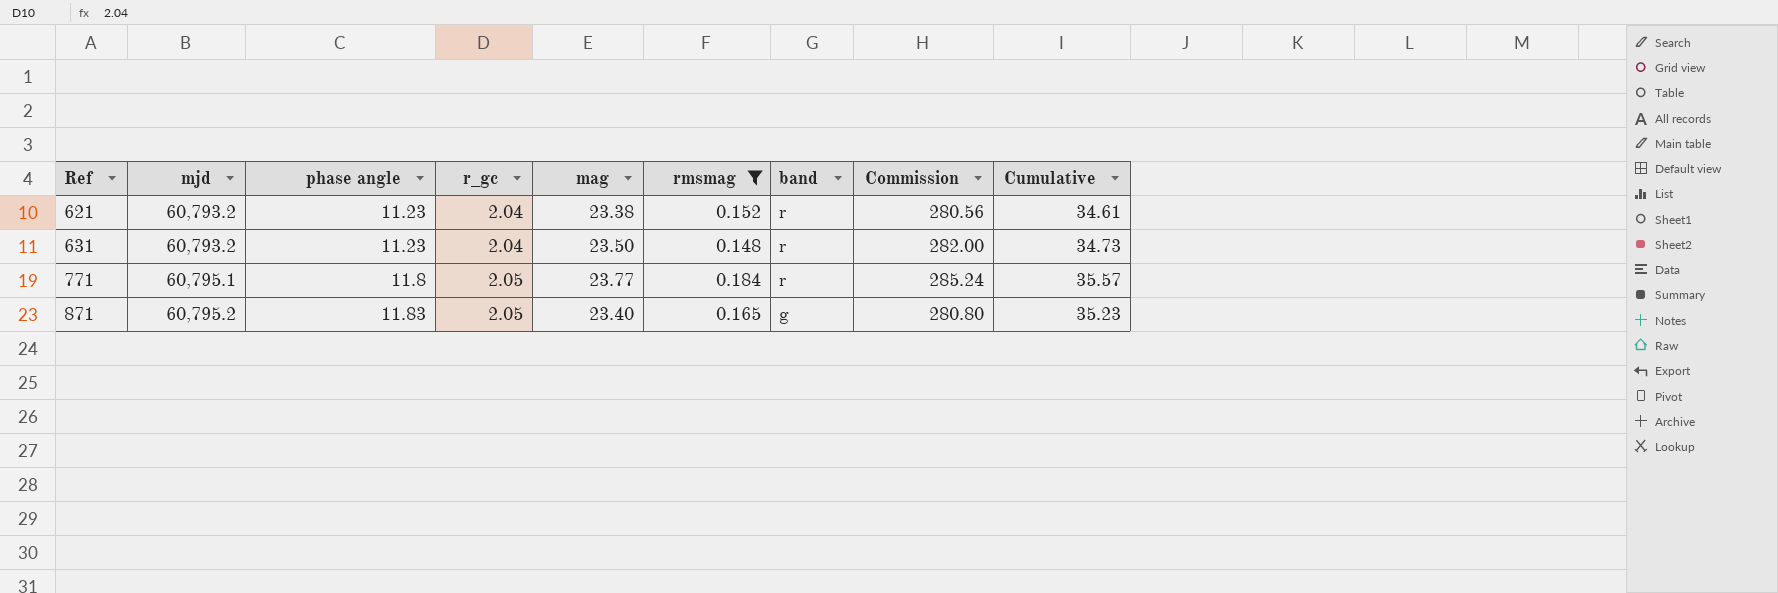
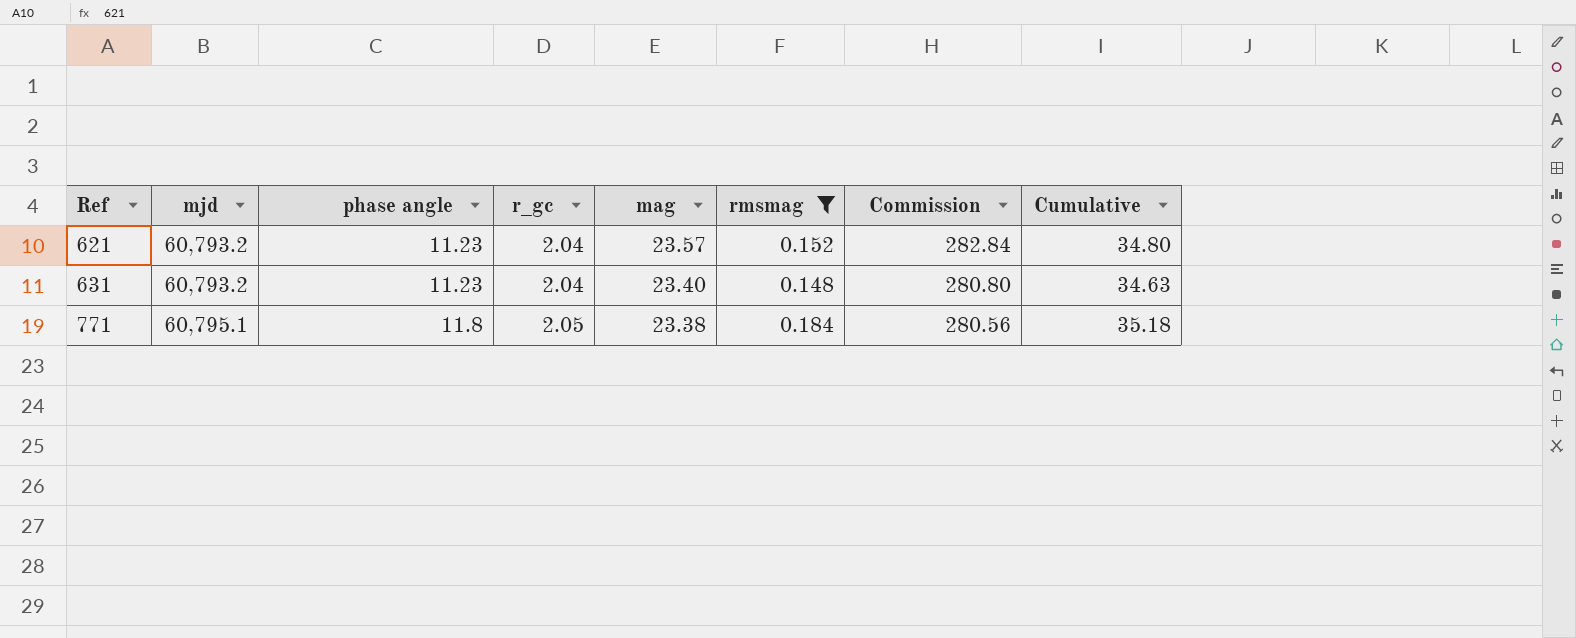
column band | position: 7 -> none
row 871: 60,795.2 | 11.83 | 2.05 | 23.40 | 0.165 | g | 280.80 | 35.23 -> none
621 | mag: 23.38 -> 23.57
621 | Commission: 280.56 -> 282.84
621 | Cumulative: 34.61 -> 34.80
631 | mag: 23.50 -> 23.40
631 | Commission: 282.00 -> 280.80
631 | Cumulative: 34.73 -> 34.63
771 | mag: 23.77 -> 23.38
771 | Commission: 285.24 -> 280.56
771 | Cumulative: 35.57 -> 35.18

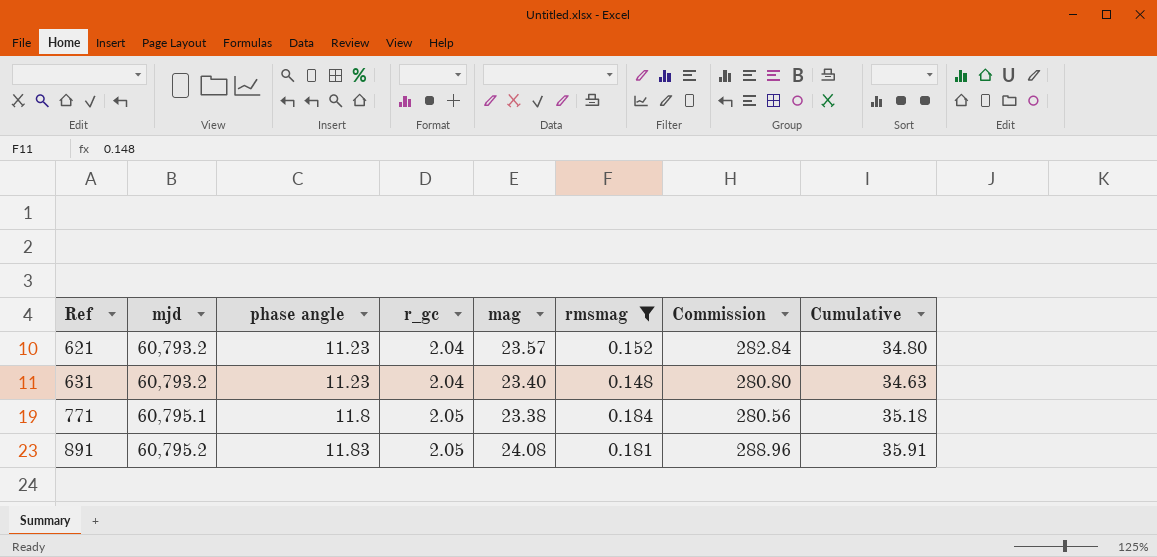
row 891: none -> 60,795.2 | 11.83 | 2.05 | 24.08 | 0.181 | 288.96 | 35.91

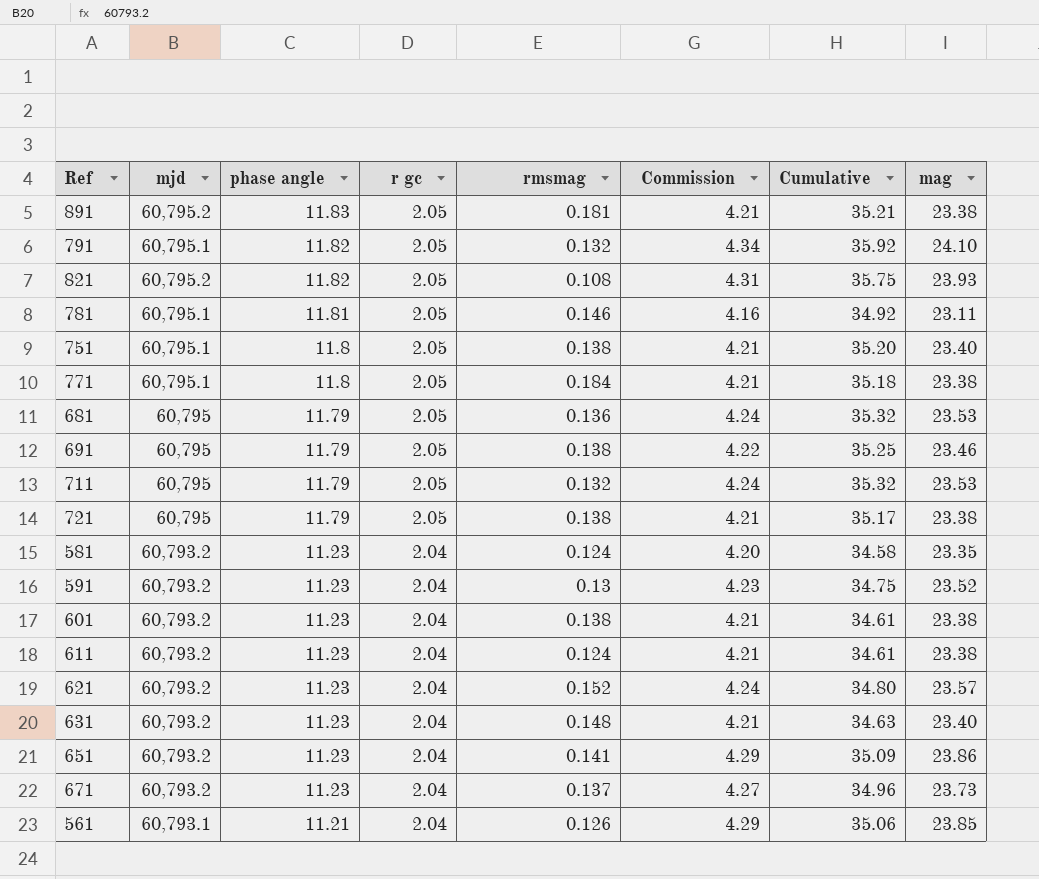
filter: rmsmag >= 0.148 -> none
row order: Ref ascending -> phase angle descending
column name: r_gc -> r gc
column Commission | formula: [mag] * 12 -> [mag] * 0.18
column mag | position: 5 -> 8
891 | Cumulative: 35.91 -> 35.21
891 | mag: 24.08 -> 23.38

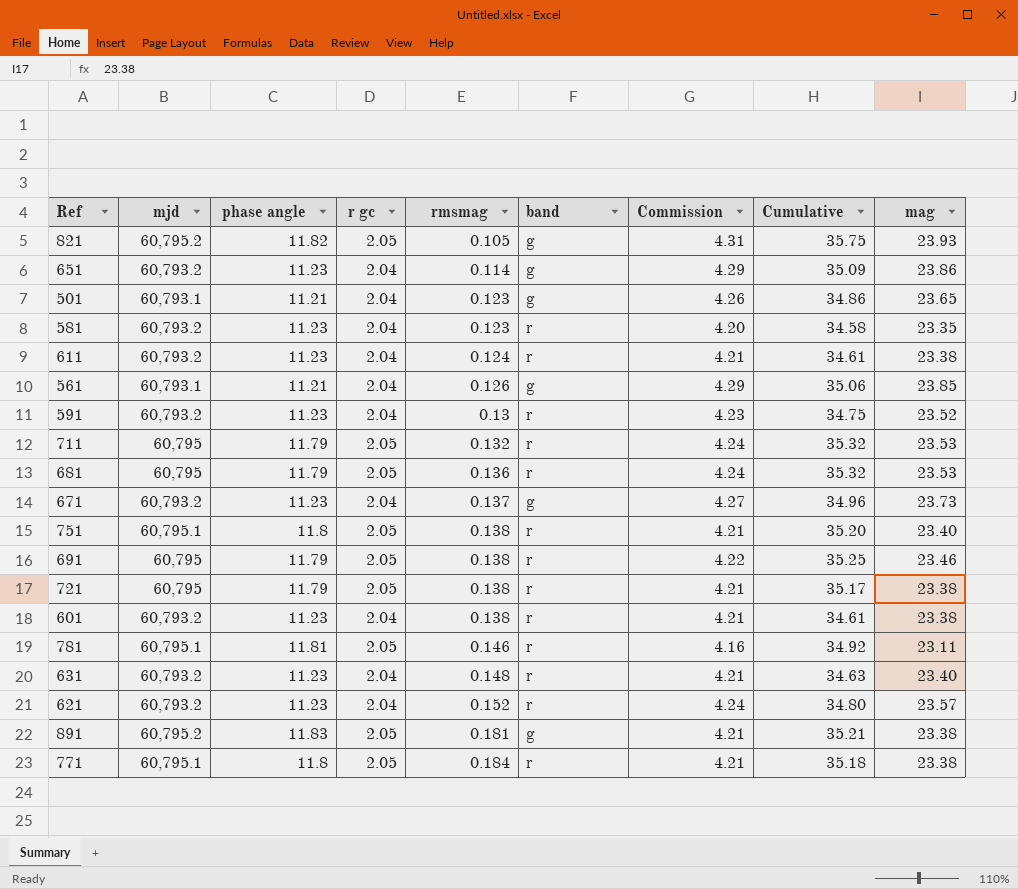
row order: phase angle descending -> rmsmag ascending
column band | position: none -> 6
row 791: 60,795.1 | 11.82 | 2.05 | 0.132 | 4.34 | 35.92 | 24.10 -> none
821 | rmsmag: 0.108 -> 0.105
651 | rmsmag: 0.141 -> 0.114
row 501: none -> 60,793.1 | 11.21 | 2.04 | 0.123 | g | 4.26 | 34.86 | 23.65
581 | rmsmag: 0.124 -> 0.123

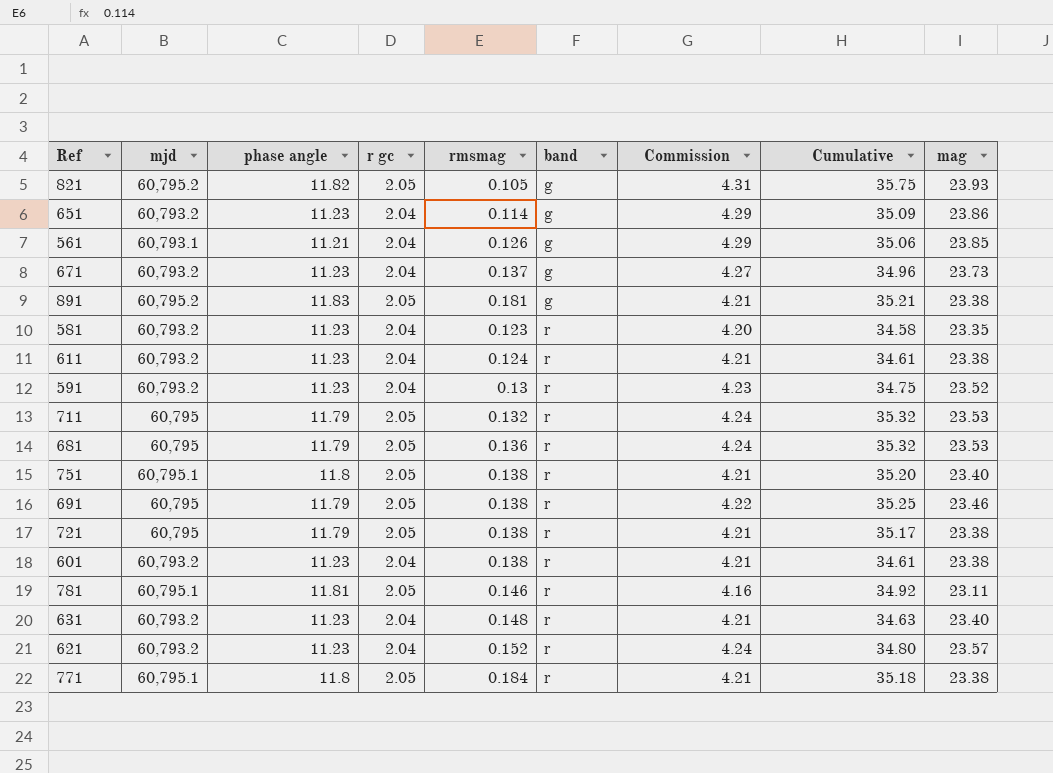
row order: rmsmag ascending -> band ascending
row 501: 60,793.1 | 11.21 | 2.04 | 0.123 | g | 4.26 | 34.86 | 23.65 -> none

